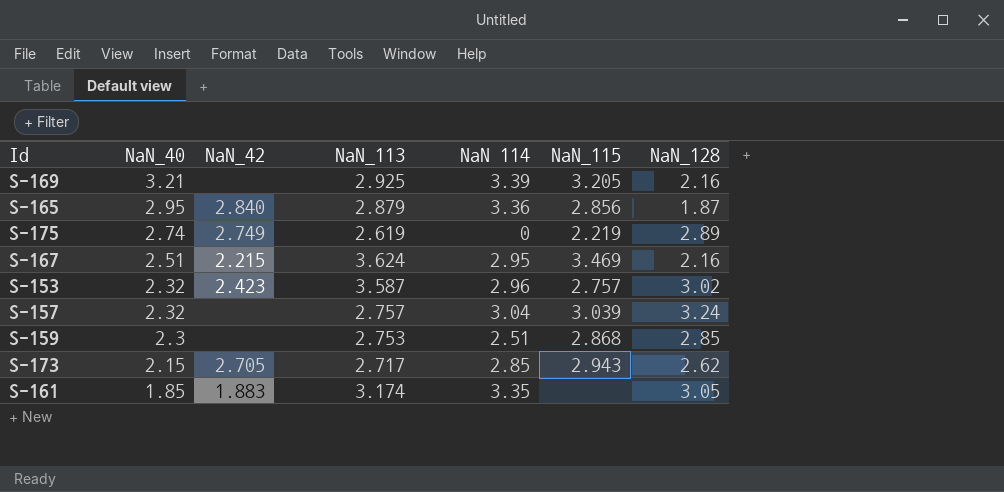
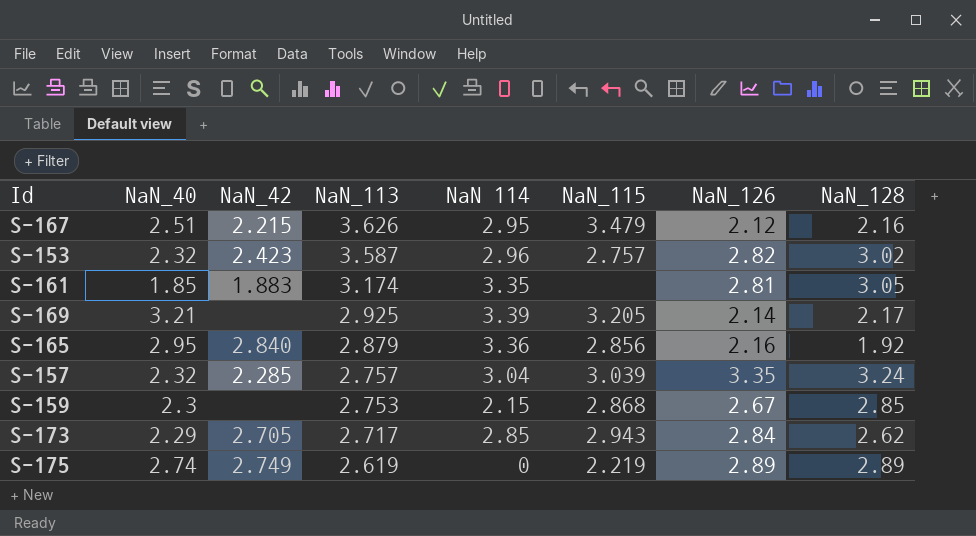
row order: NaN_40 descending -> NaN_113 descending
column NaN_126 | position: none -> 7
S-167 | NaN_113: 3.624 -> 3.626
S-167 | NaN_115: 3.469 -> 3.479
S-169 | NaN_128: 2.16 -> 2.17
S-165 | NaN_128: 1.87 -> 1.92
S-157 | NaN_42: none -> 2.285
S-159 | NaN 114: 2.51 -> 2.15
S-173 | NaN_40: 2.15 -> 2.29

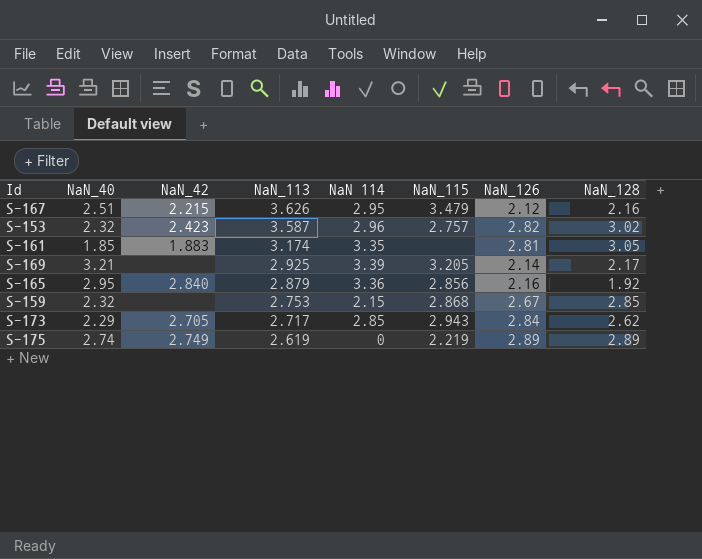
row S-157: 2.32 | 2.285 | 2.757 | 3.04 | 3.039 | 3.35 | 3.24 -> none
S-159 | NaN_40: 2.3 -> 2.32

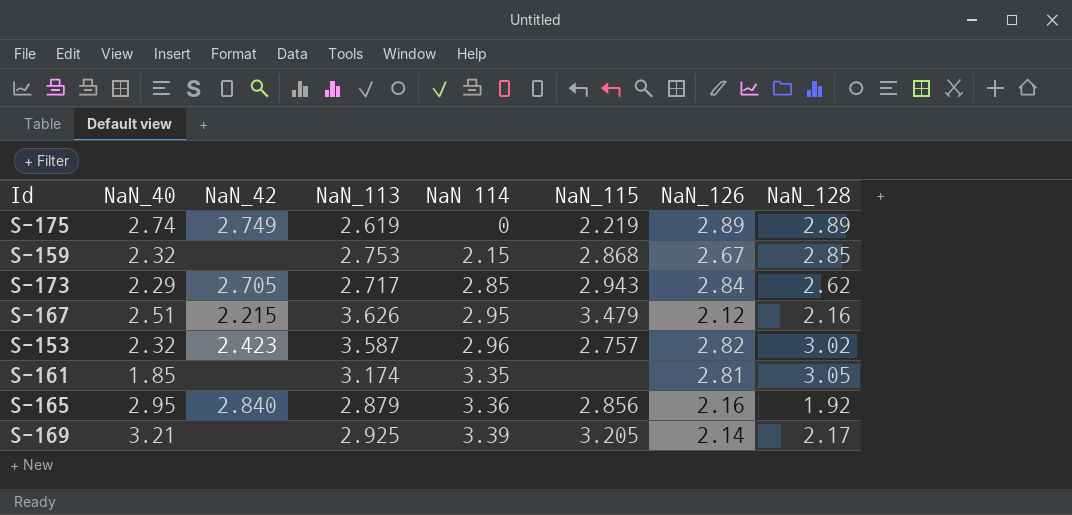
row order: NaN_113 descending -> NaN 114 ascending
S-161 | NaN_42: 1.883 -> none

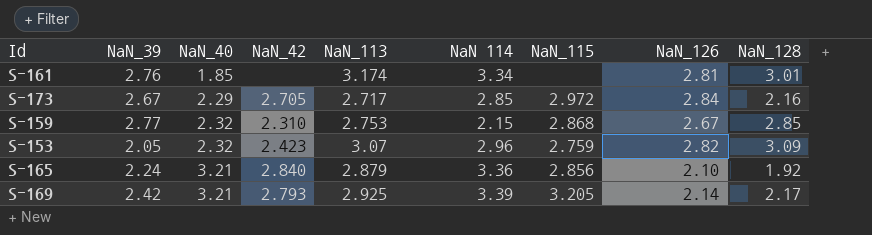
row order: NaN 114 ascending -> NaN_40 ascending
column NaN_39 | position: none -> 2
row S-175: 2.74 | 2.749 | 2.619 | 0 | 2.219 | 2.89 | 2.89 -> none
row S-167: 2.51 | 2.215 | 3.626 | 2.95 | 3.479 | 2.12 | 2.16 -> none
S-161 | NaN 114: 3.35 -> 3.34
S-161 | NaN_128: 3.05 -> 3.01
S-173 | NaN_115: 2.943 -> 2.972
S-173 | NaN_128: 2.62 -> 2.16
S-159 | NaN_42: none -> 2.310
S-153 | NaN_113: 3.587 -> 3.07
S-153 | NaN_115: 2.757 -> 2.759
S-153 | NaN_128: 3.02 -> 3.09
S-165 | NaN_40: 2.95 -> 3.21
S-165 | NaN_126: 2.16 -> 2.10
S-169 | NaN_42: none -> 2.793

